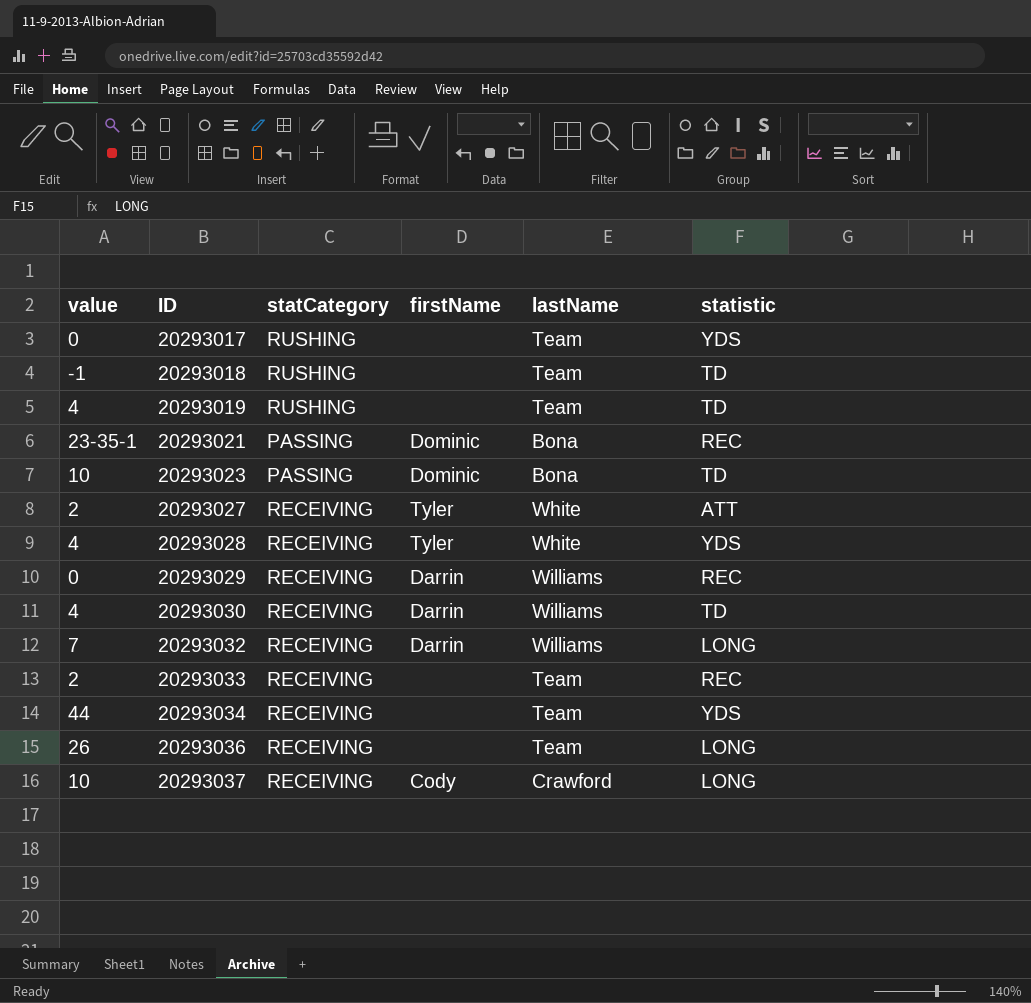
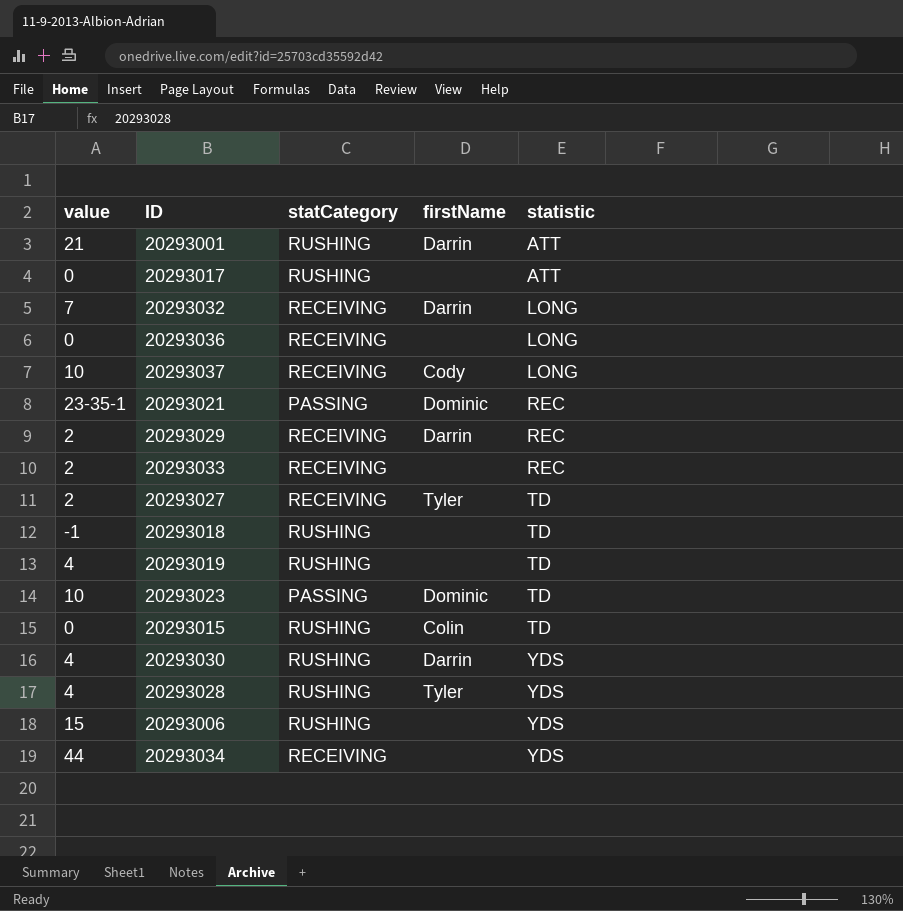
row order: ID ascending -> statistic ascending
column lastName | position: 5 -> none
row 20293001: none -> 21 | RUSHING | Darrin | ATT
20293017 | statistic: YDS -> ATT
20293036 | value: 26 -> 0
20293029 | value: 0 -> 2
20293027 | statistic: ATT -> TD
row 20293015: none -> 0 | RUSHING | Colin | TD
20293030 | statCategory: RECEIVING -> RUSHING
20293030 | statistic: TD -> YDS
20293028 | statCategory: RECEIVING -> RUSHING
row 20293006: none -> 15 | RUSHING | none | YDS

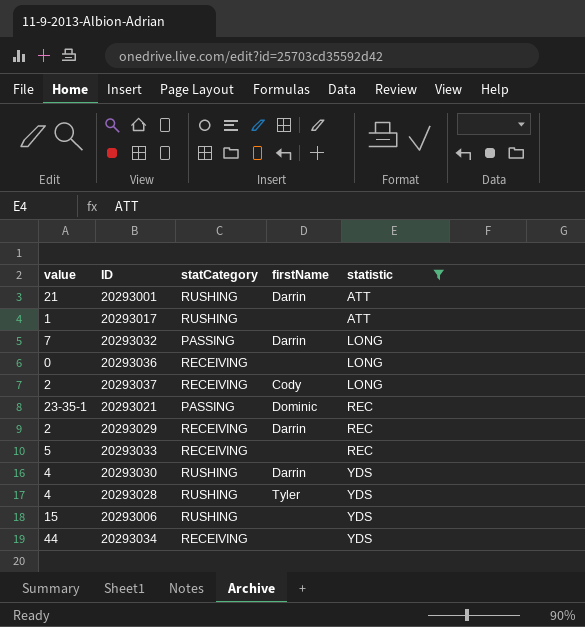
filter: none -> statistic != TD
20293017 | value: 0 -> 1
20293032 | statCategory: RECEIVING -> PASSING
20293037 | value: 10 -> 2
20293033 | value: 2 -> 5

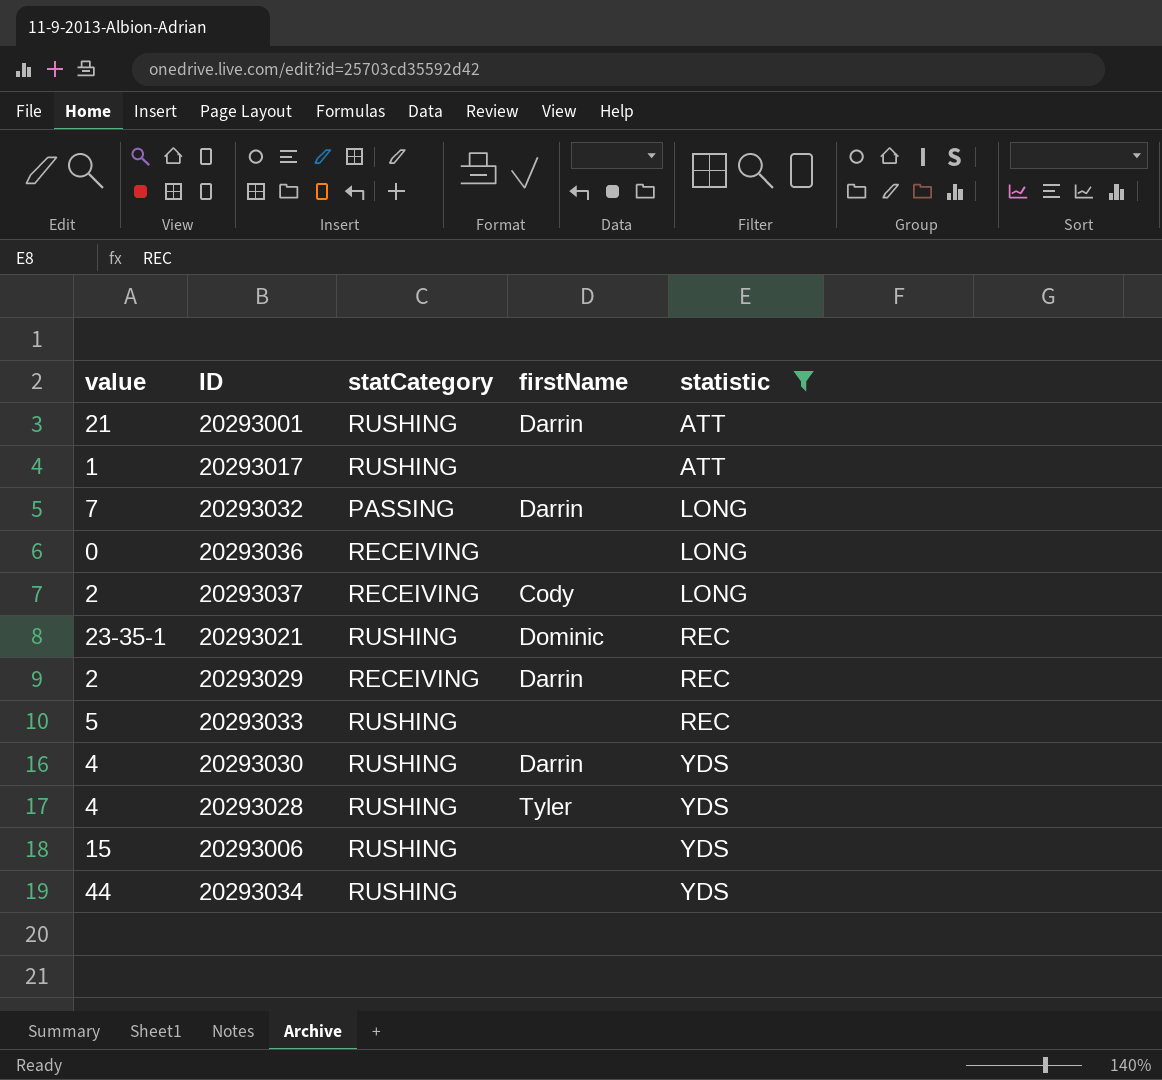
20293021 | statCategory: PASSING -> RUSHING
20293033 | statCategory: RECEIVING -> RUSHING
20293034 | statCategory: RECEIVING -> RUSHING

